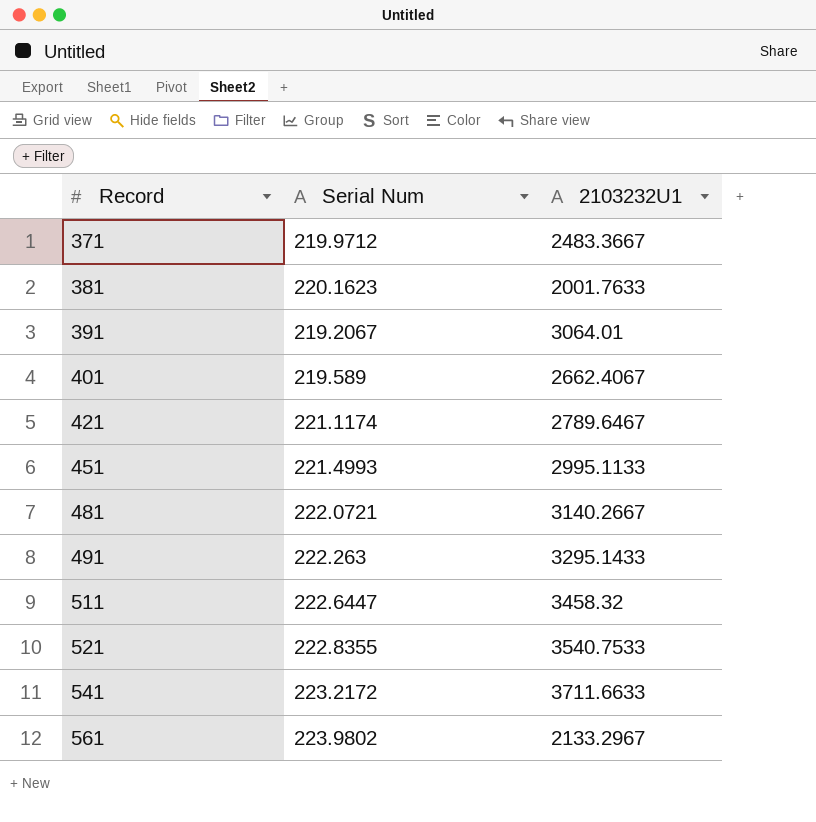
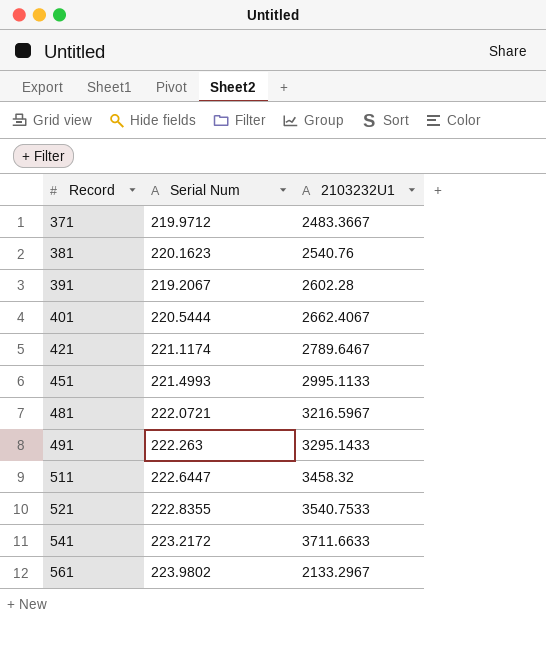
381 | 2103232U1: 2001.7633 -> 2540.76
391 | 2103232U1: 3064.01 -> 2602.28
401 | Serial Num: 219.589 -> 220.5444
481 | 2103232U1: 3140.2667 -> 3216.5967

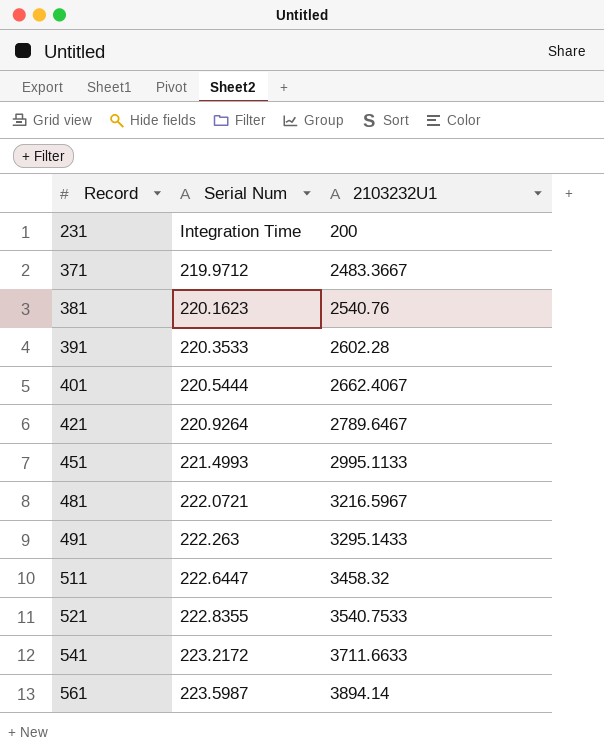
row 231: none -> Integration Time | 200
391 | Serial Num: 219.2067 -> 220.3533
421 | Serial Num: 221.1174 -> 220.9264
561 | Serial Num: 223.9802 -> 223.5987
561 | 2103232U1: 2133.2967 -> 3894.14

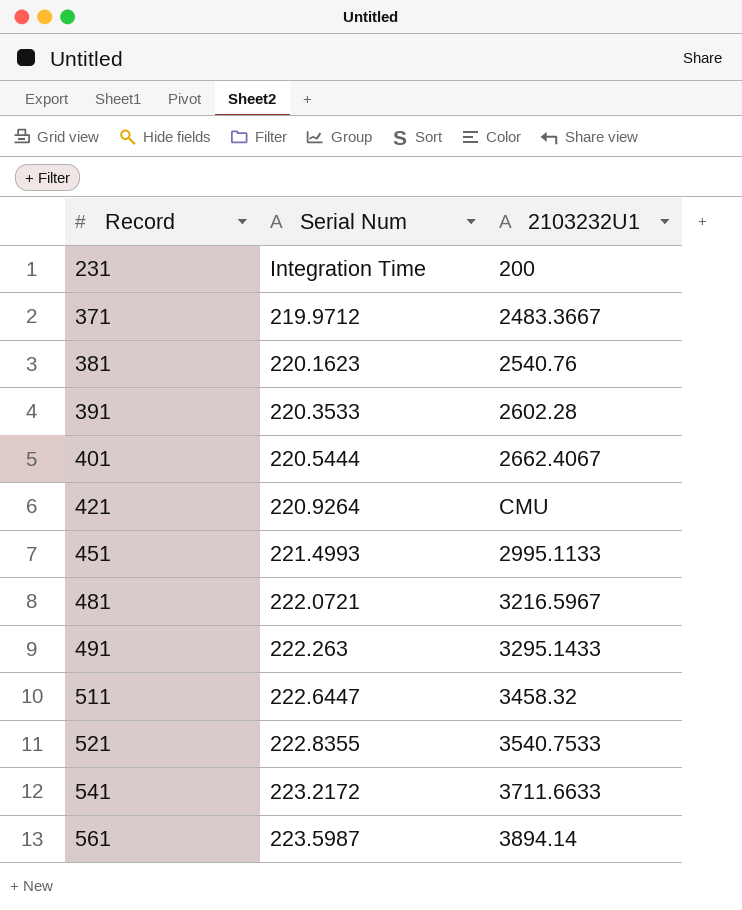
421 | 2103232U1: 2789.6467 -> CMU

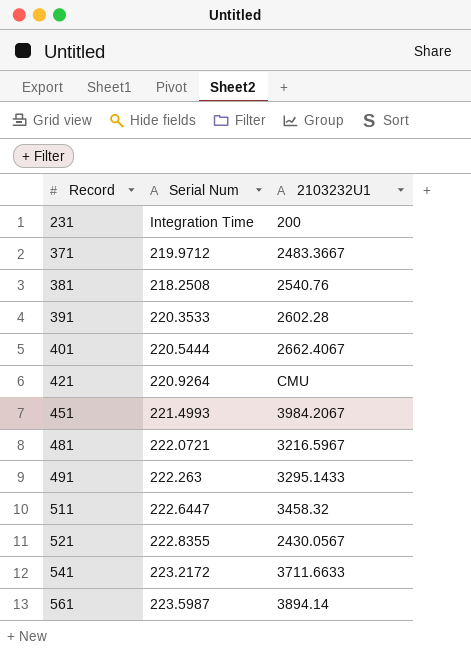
381 | Serial Num: 220.1623 -> 218.2508
451 | 2103232U1: 2995.1133 -> 3984.2067
521 | 2103232U1: 3540.7533 -> 2430.0567

